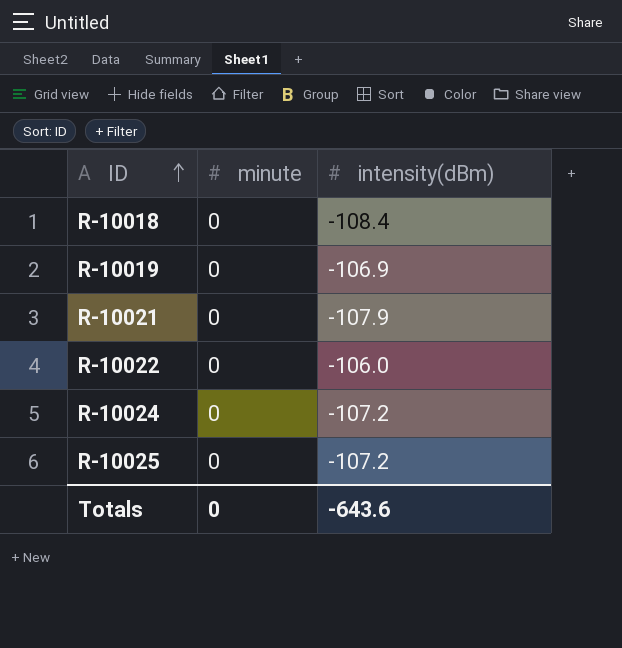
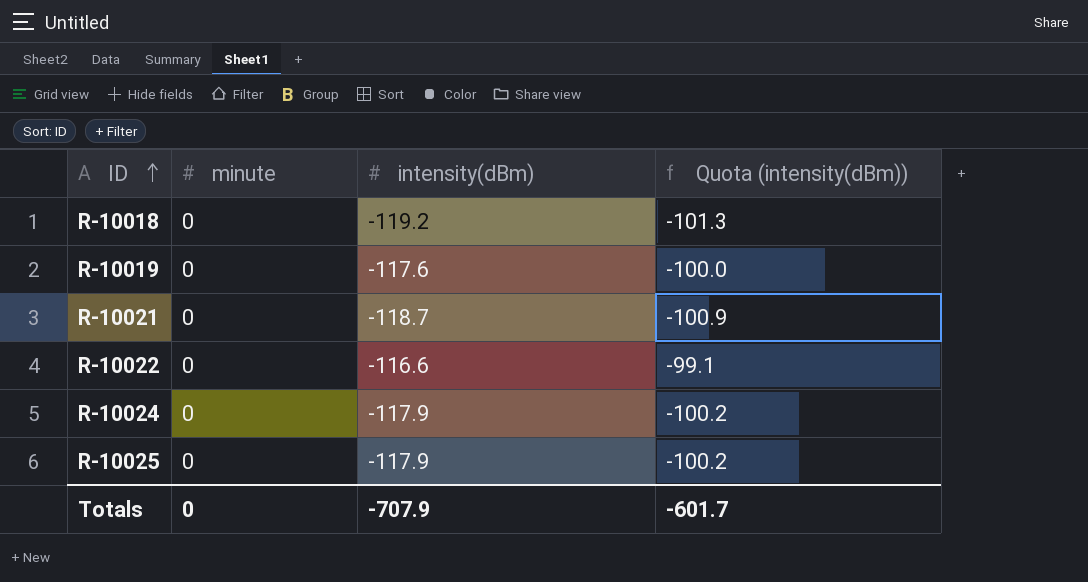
column Quota (intensity(dBm)) | formula: none -> [intensity(dBm)] * 0.85
R-10018 | intensity(dBm): -108.4 -> -119.2
R-10019 | intensity(dBm): -106.9 -> -117.6
R-10021 | intensity(dBm): -107.9 -> -118.7
R-10022 | intensity(dBm): -106.0 -> -116.6
R-10024 | intensity(dBm): -107.2 -> -117.9
R-10025 | intensity(dBm): -107.2 -> -117.9
Totals | intensity(dBm): -643.6 -> -707.9

